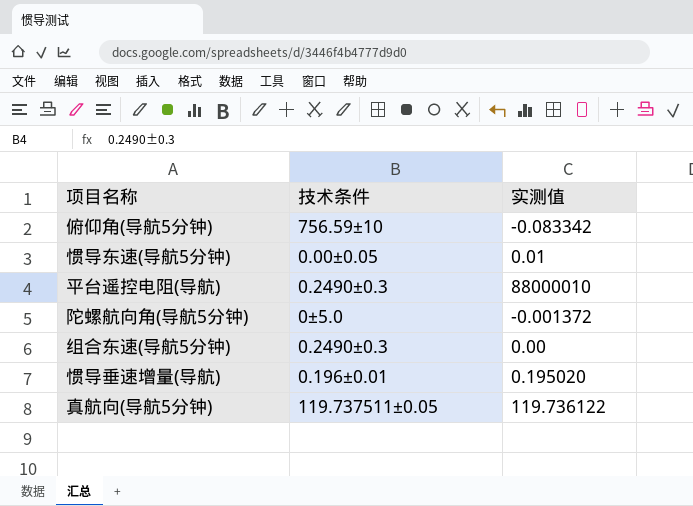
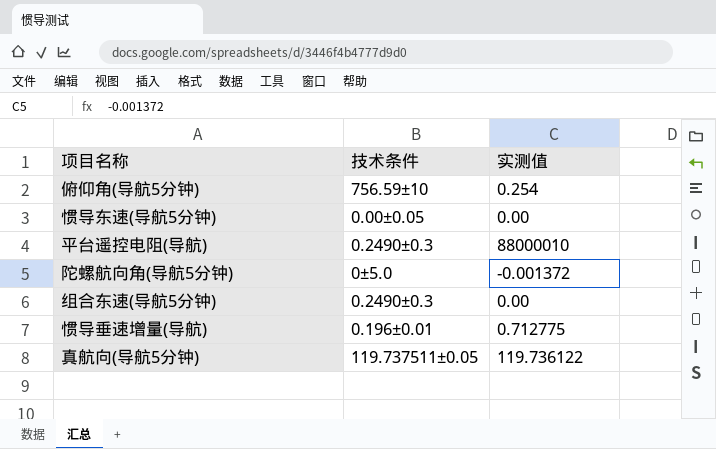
俯仰角(导航5分钟) | 实测值: -0.083342 -> 0.254
惯导东速(导航5分钟) | 实测值: 0.01 -> 0.00
惯导垂速增量(导航) | 实测值: 0.195020 -> 0.712775

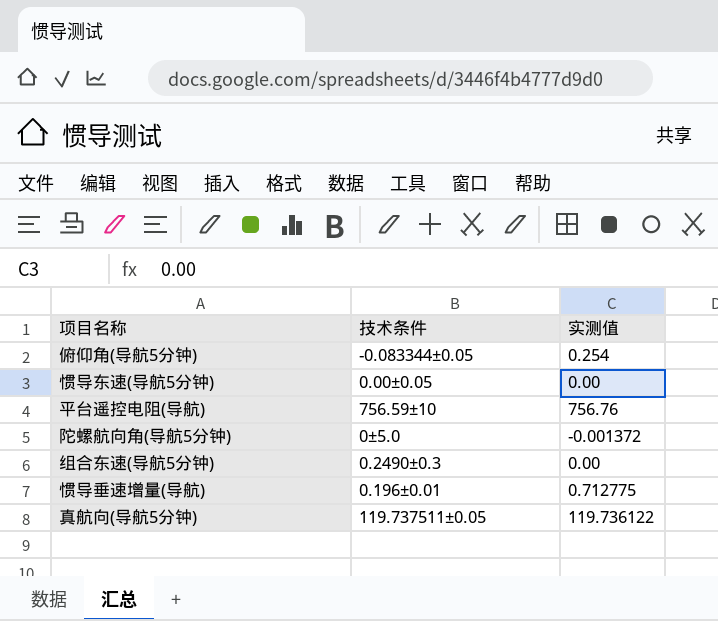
俯仰角(导航5分钟) | 技术条件: 756.59±10 -> -0.083344±0.05
平台遥控电阻(导航) | 技术条件: 0.2490±0.3 -> 756.59±10
平台遥控电阻(导航) | 实测值: 88000010 -> 756.76

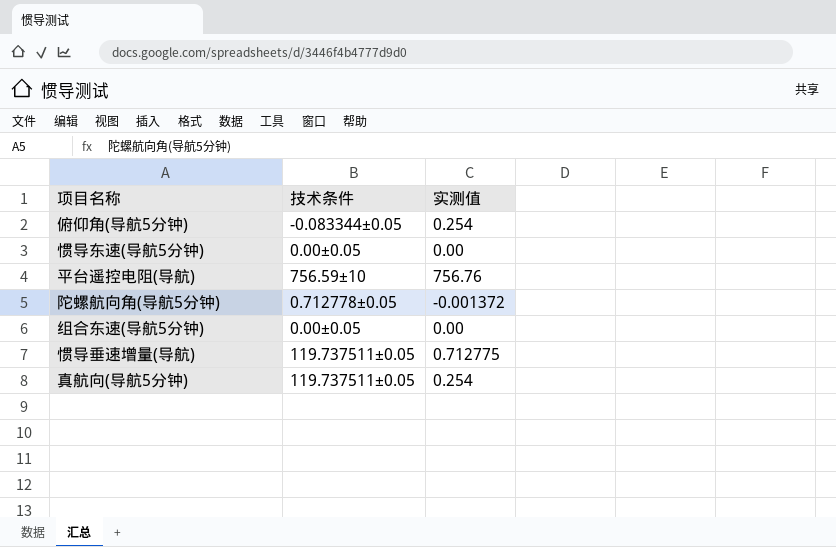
陀螺航向角(导航5分钟) | 技术条件: 0±5.0 -> 0.712778±0.05
组合东速(导航5分钟) | 技术条件: 0.2490±0.3 -> 0.00±0.05
惯导垂速增量(导航) | 技术条件: 0.196±0.01 -> 119.737511±0.05
真航向(导航5分钟) | 实测值: 119.736122 -> 0.254

